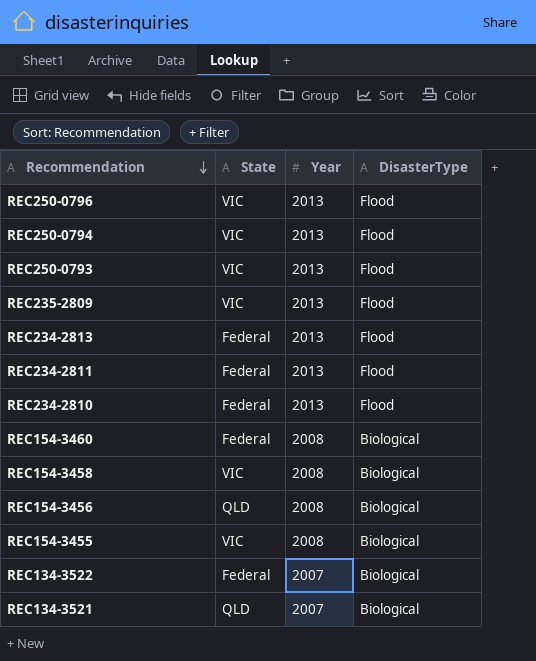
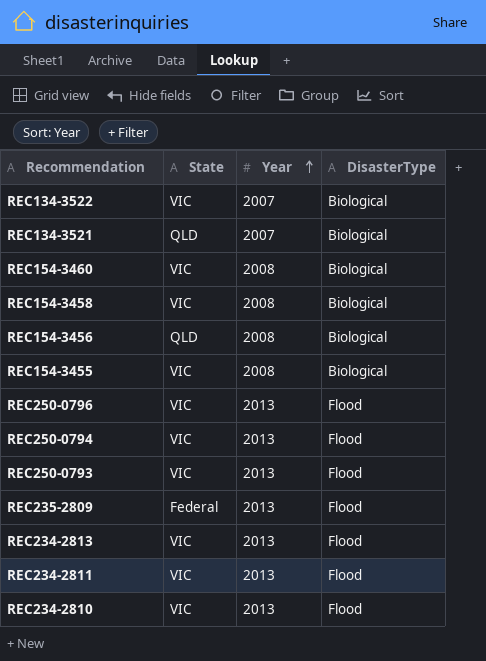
row order: Recommendation descending -> Year ascending
REC134-3522 | State: Federal -> VIC
REC154-3460 | State: Federal -> VIC
REC235-2809 | State: VIC -> Federal
REC234-2813 | State: Federal -> VIC
REC234-2811 | State: Federal -> VIC
REC234-2810 | State: Federal -> VIC

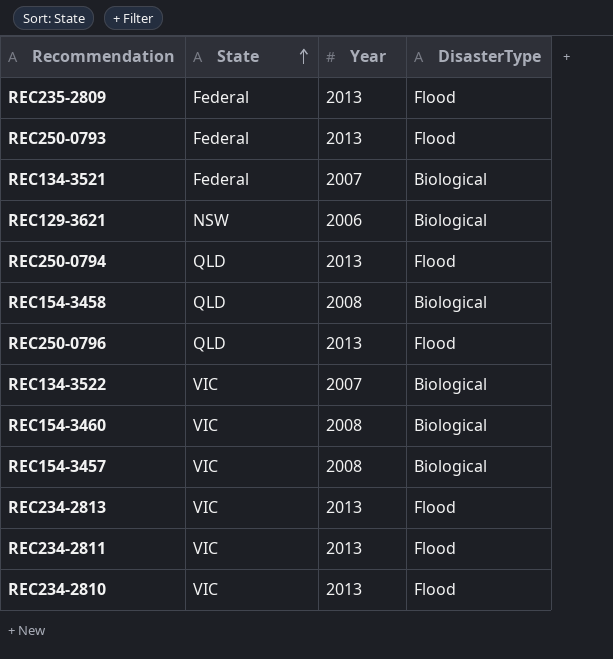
row order: Year ascending -> State ascending
row REC154-3456: QLD | 2008 | Biological -> none
row REC154-3455: VIC | 2008 | Biological -> none
REC250-0793 | State: VIC -> Federal
REC134-3521 | State: QLD -> Federal
row REC129-3621: none -> NSW | 2006 | Biological
REC250-0794 | State: VIC -> QLD
REC154-3458 | State: VIC -> QLD
REC250-0796 | State: VIC -> QLD
row REC154-3457: none -> VIC | 2008 | Biological

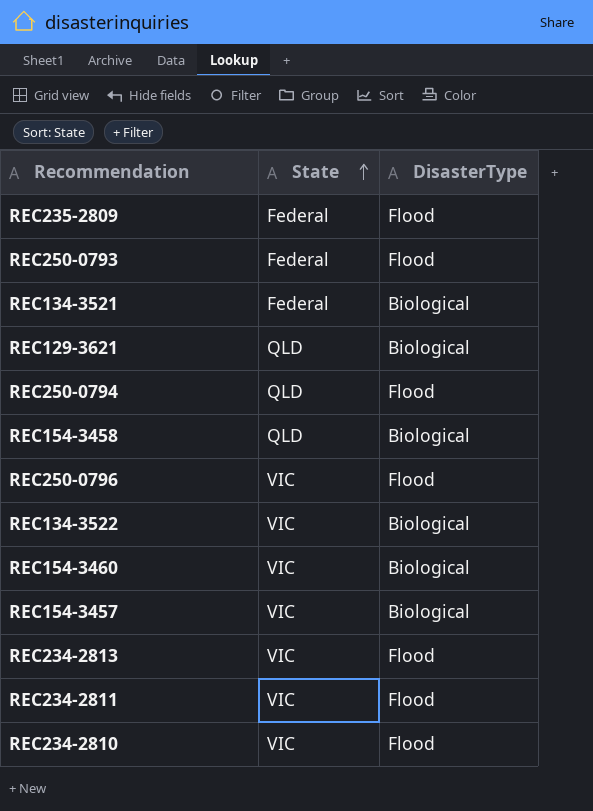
column Year | position: 3 -> none
REC129-3621 | State: NSW -> QLD
REC250-0796 | State: QLD -> VIC

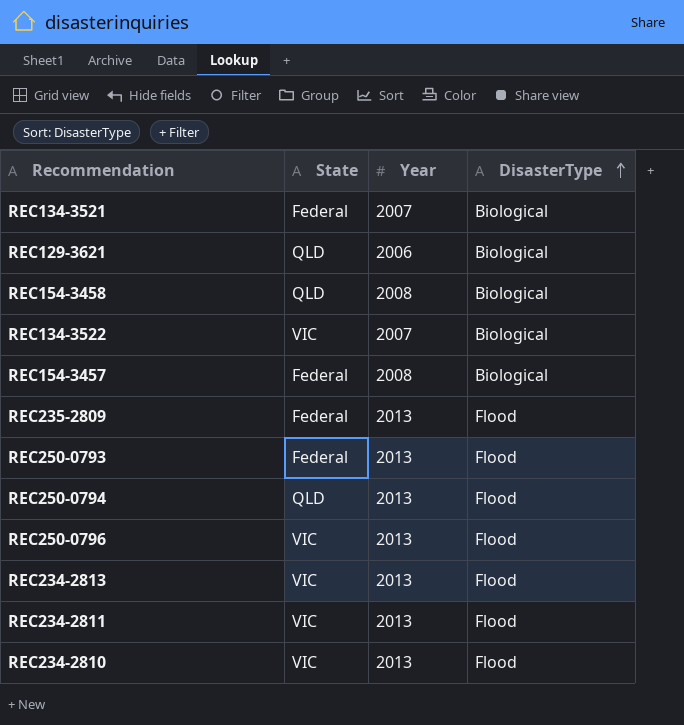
row order: State ascending -> DisasterType ascending
column Year | position: none -> 3
row REC154-3460: VIC | Biological -> none
REC154-3457 | State: VIC -> Federal

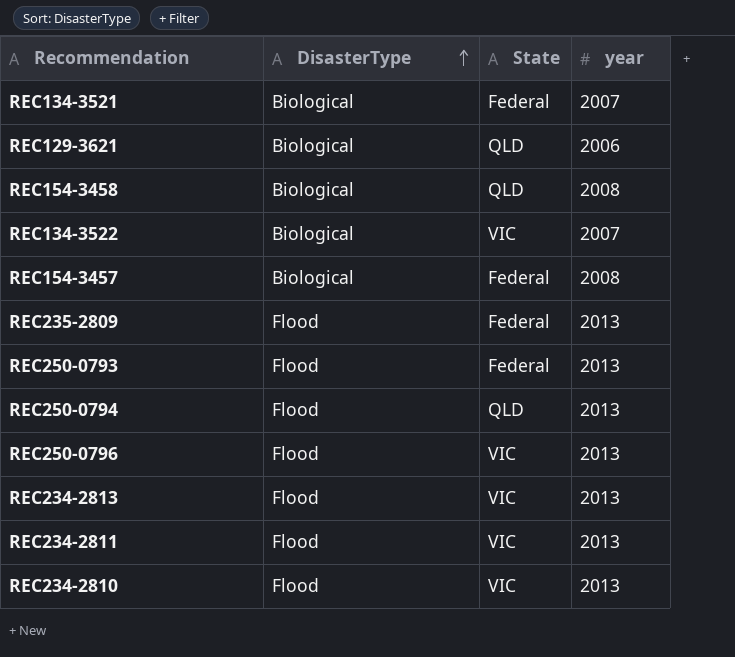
column DisasterType | position: 4 -> 2
column name: Year -> year

